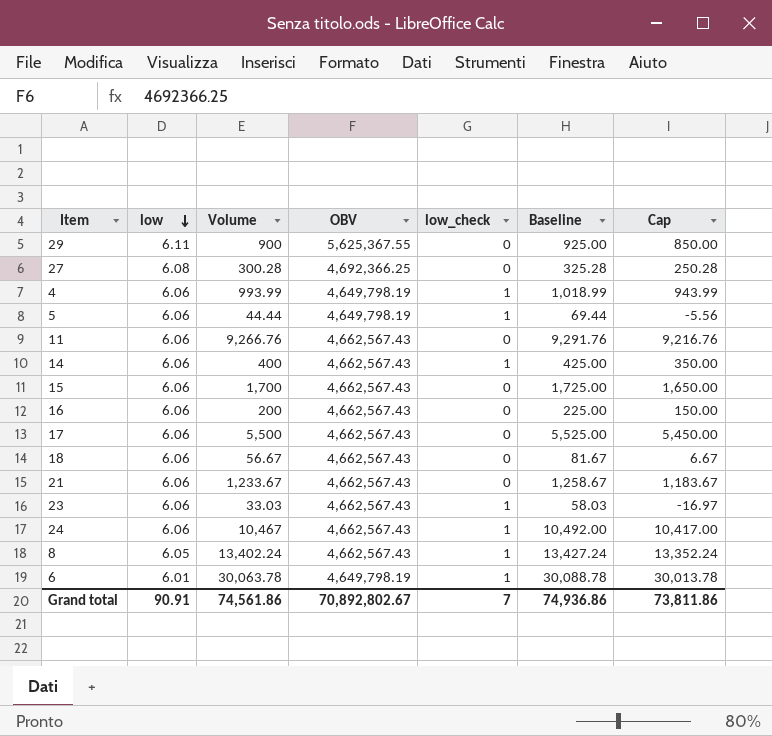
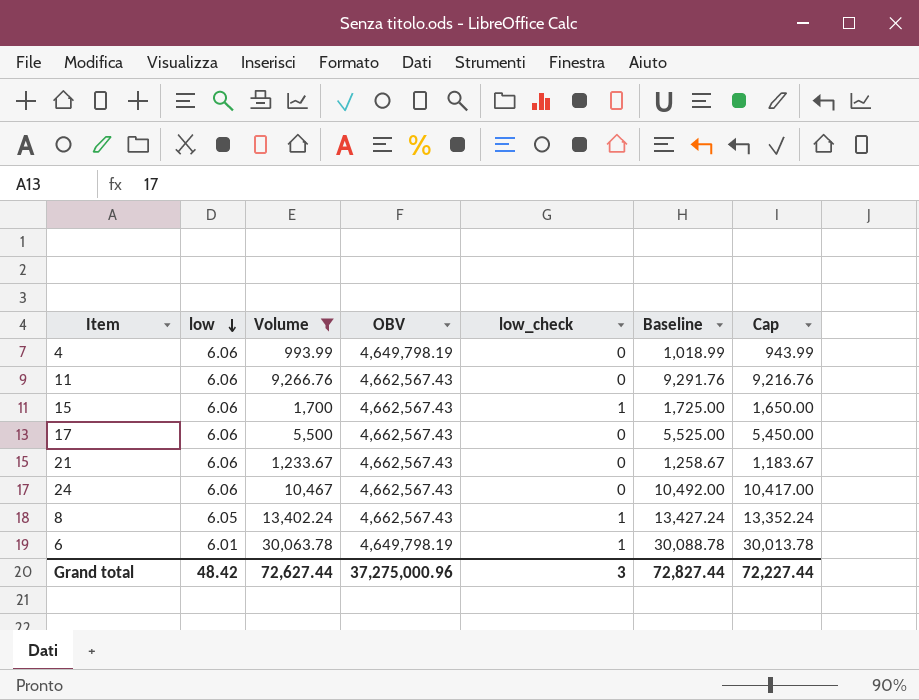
filter: none -> Volume >= 993.99
4 | low_check: 1 -> 0
15 | low_check: 0 -> 1
24 | low_check: 1 -> 0
Grand total | low: 90.91 -> 48.42
Grand total | Volume: 74,561.86 -> 72,627.44
Grand total | OBV: 70,892,802.67 -> 37,275,000.96
Grand total | low_check: 7 -> 3
Grand total | Baseline: 74,936.86 -> 72,827.44
Grand total | Cap: 73,811.86 -> 72,227.44

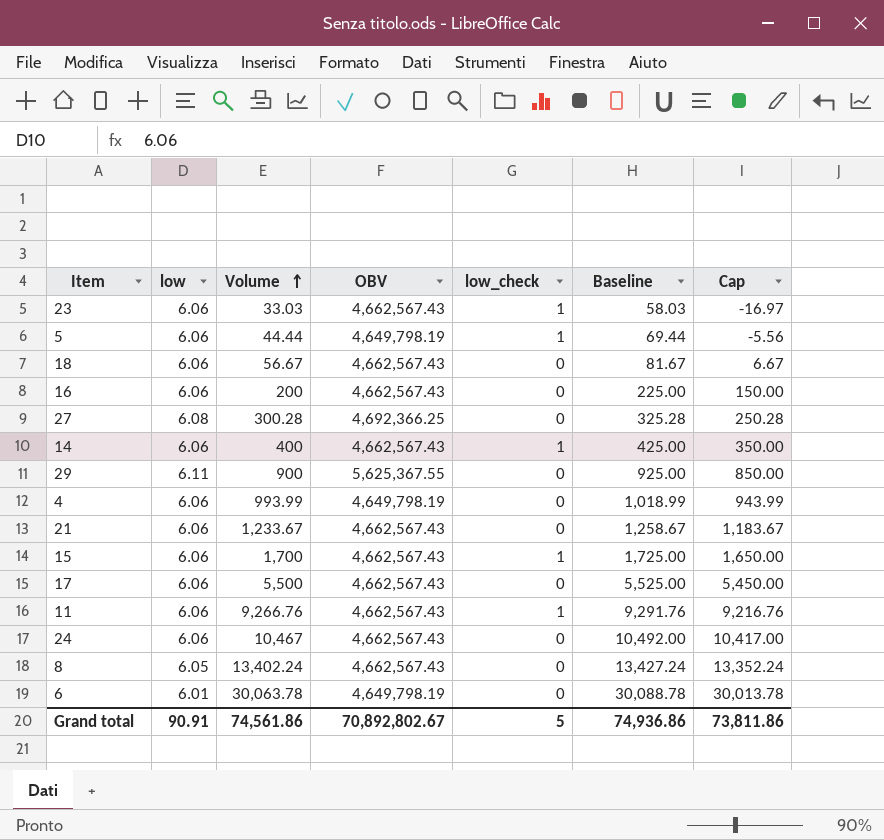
filter: Volume >= 993.99 -> none
row order: low descending -> Volume ascending
11 | low_check: 0 -> 1
8 | low_check: 1 -> 0
6 | low_check: 1 -> 0
Grand total | low: 48.42 -> 90.91
Grand total | Volume: 72,627.44 -> 74,561.86
Grand total | OBV: 37,275,000.96 -> 70,892,802.67
Grand total | low_check: 3 -> 5
Grand total | Baseline: 72,827.44 -> 74,936.86
Grand total | Cap: 72,227.44 -> 73,811.86

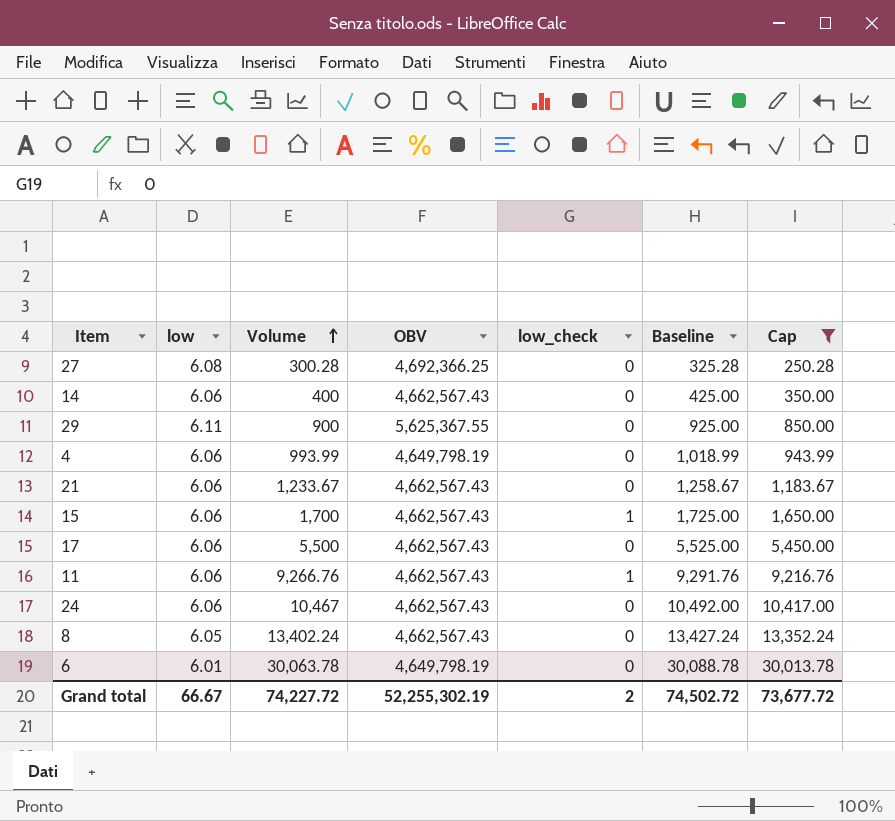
filter: none -> Cap >= 250.28
14 | low_check: 1 -> 0
Grand total | low: 90.91 -> 66.67
Grand total | Volume: 74,561.86 -> 74,227.72
Grand total | OBV: 70,892,802.67 -> 52,255,302.19
Grand total | low_check: 5 -> 2
Grand total | Baseline: 74,936.86 -> 74,502.72
Grand total | Cap: 73,811.86 -> 73,677.72

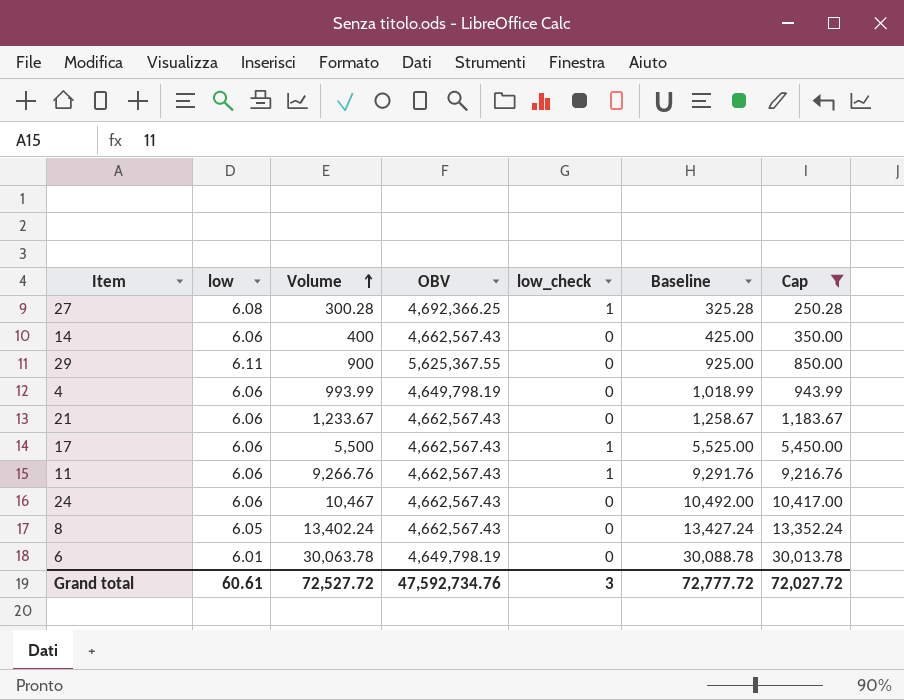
row 15: 6.06 | 1,700 | 4,662,567.43 | 1 | 1,725.00 | 1,650.00 -> none
27 | low_check: 0 -> 1
17 | low_check: 0 -> 1
Grand total | low: 66.67 -> 60.61
Grand total | Volume: 74,227.72 -> 72,527.72
Grand total | OBV: 52,255,302.19 -> 47,592,734.76
Grand total | low_check: 2 -> 3
Grand total | Baseline: 74,502.72 -> 72,777.72
Grand total | Cap: 73,677.72 -> 72,027.72

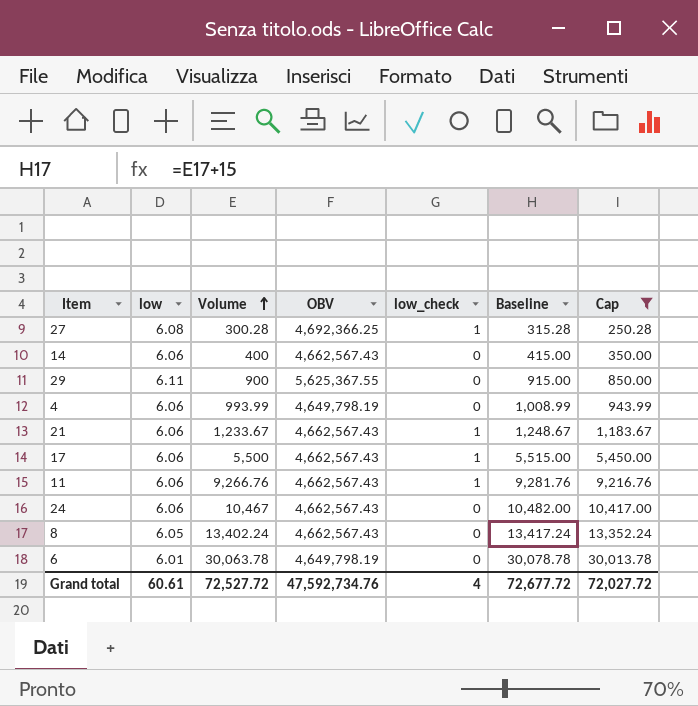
column Baseline | formula: [Volume] + 25 -> [Volume] + 15
21 | low_check: 0 -> 1
Grand total | low_check: 3 -> 4
Grand total | Baseline: 72,777.72 -> 72,677.72

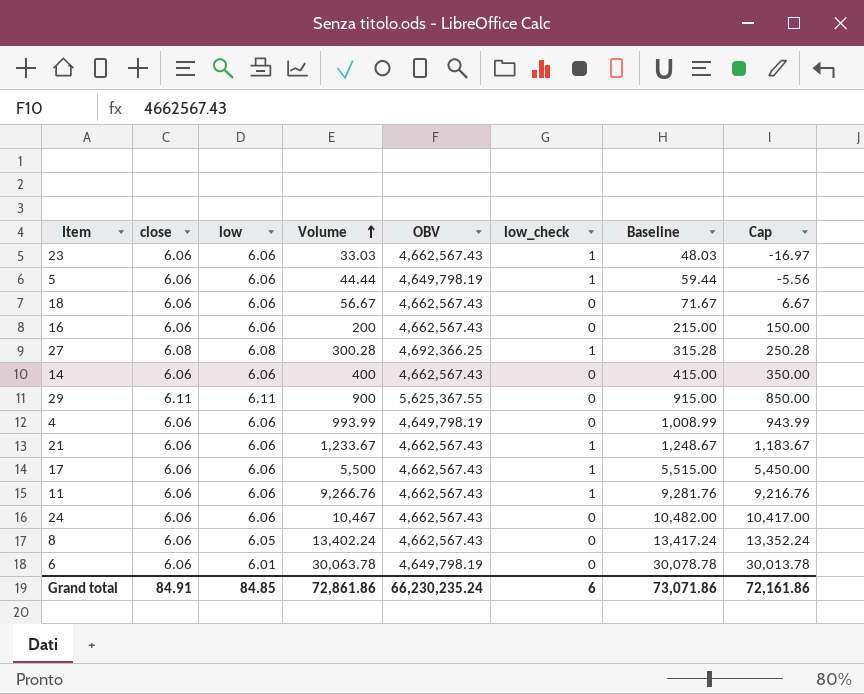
filter: Cap >= 250.28 -> none
column close | position: none -> 2
Grand total | low: 60.61 -> 84.85
Grand total | Volume: 72,527.72 -> 72,861.86
Grand total | OBV: 47,592,734.76 -> 66,230,235.24
Grand total | low_check: 4 -> 6
Grand total | Baseline: 72,677.72 -> 73,071.86
Grand total | Cap: 72,027.72 -> 72,161.86

